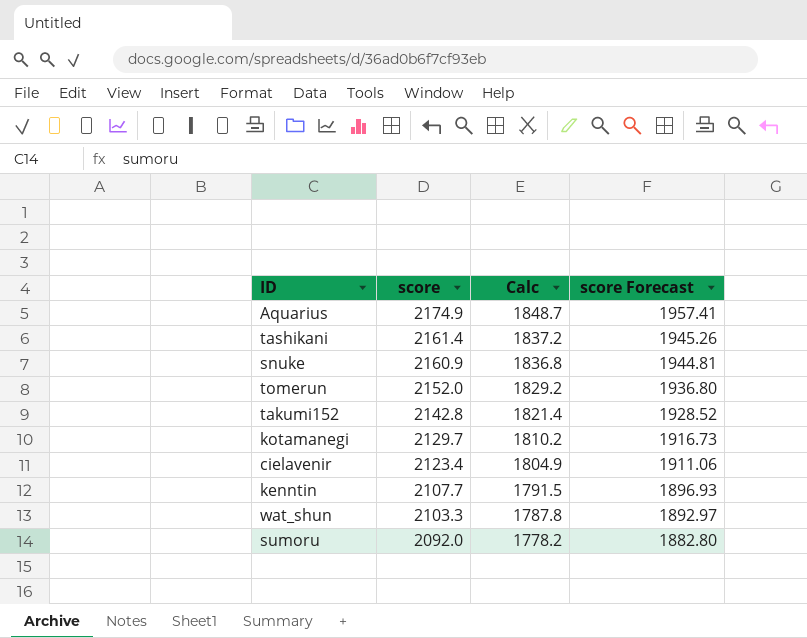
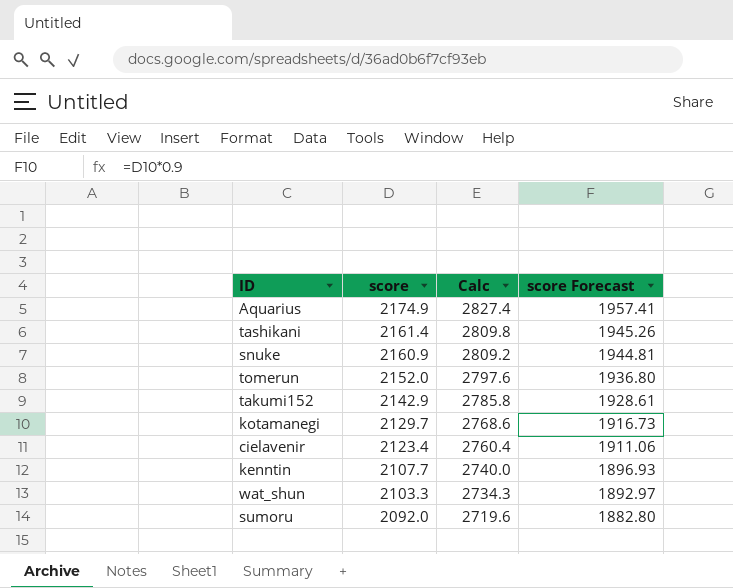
column Calc | formula: [score] * 0.85 -> [score] * 1.3
takumi152 | score: 2142.8 -> 2142.9
takumi152 | score Forecast: 1928.52 -> 1928.61

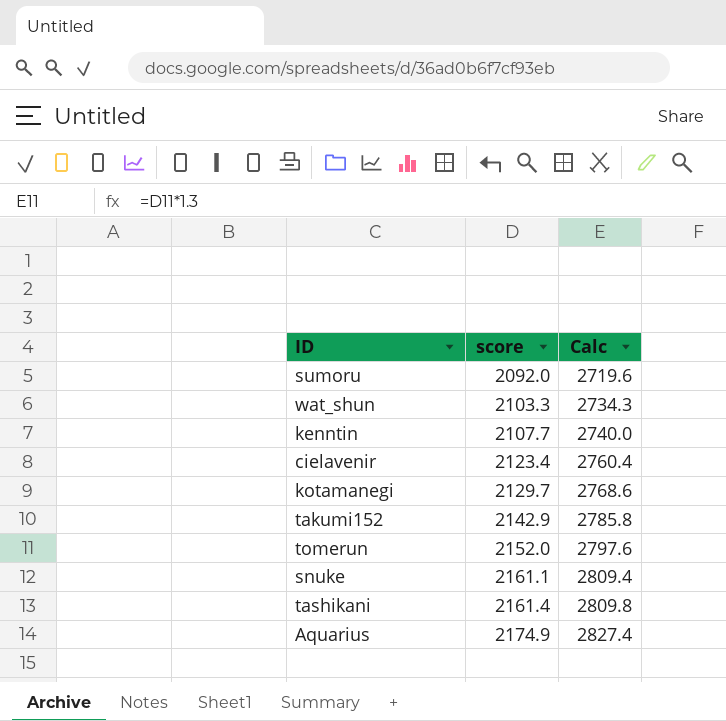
row order: score descending -> score ascending
column score Forecast | formula: [score] * 0.9 -> none
snuke | score: 2160.9 -> 2161.1
snuke | Calc: 2809.2 -> 2809.4

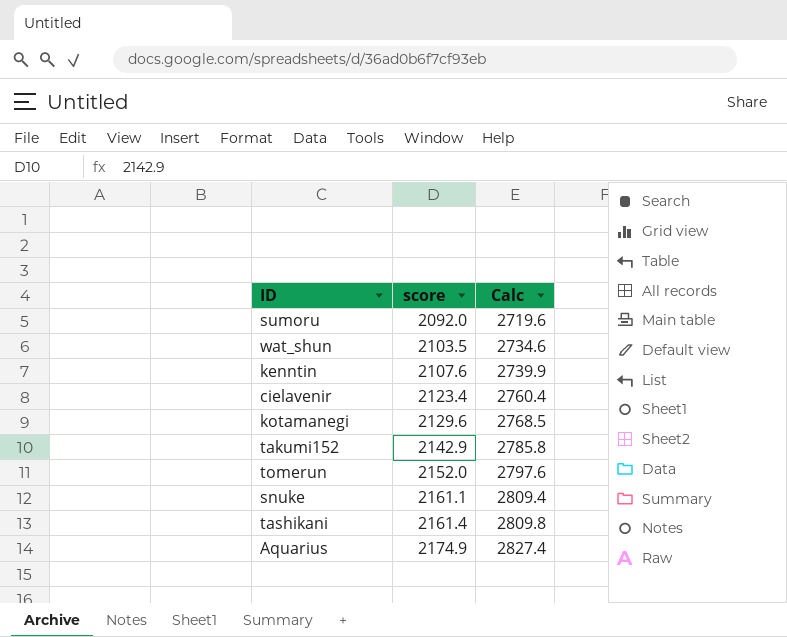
wat_shun | score: 2103.3 -> 2103.5
wat_shun | Calc: 2734.3 -> 2734.6
kenntin | score: 2107.7 -> 2107.6
kenntin | Calc: 2740.0 -> 2739.9
kotamanegi | score: 2129.7 -> 2129.6
kotamanegi | Calc: 2768.6 -> 2768.5

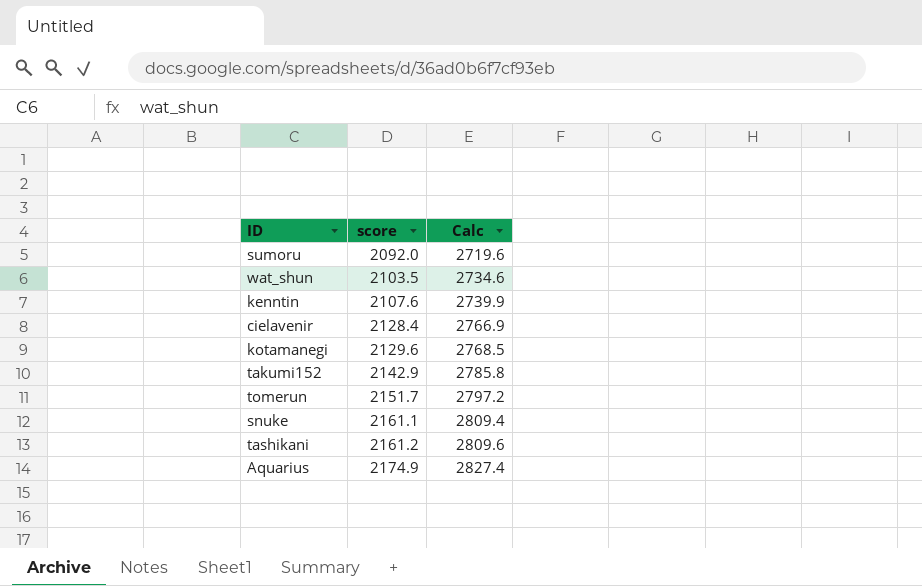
cielavenir | score: 2123.4 -> 2128.4
cielavenir | Calc: 2760.4 -> 2766.9
tomerun | score: 2152.0 -> 2151.7
tomerun | Calc: 2797.6 -> 2797.2
tashikani | score: 2161.4 -> 2161.2
tashikani | Calc: 2809.8 -> 2809.6

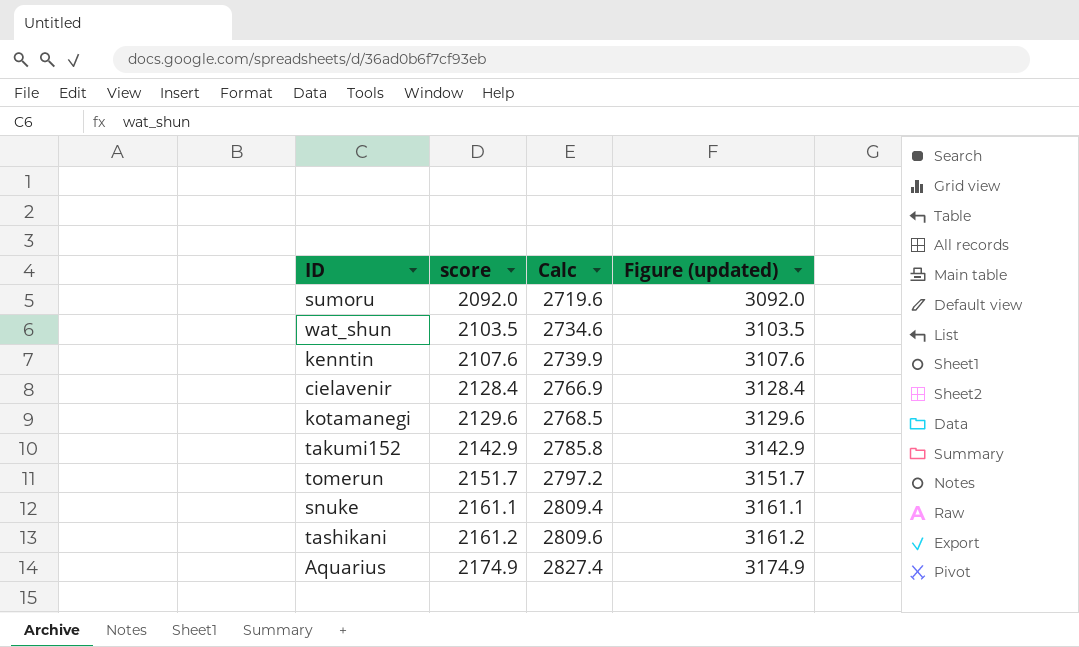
column Figure (updated) | formula: none -> [score] + 1000

